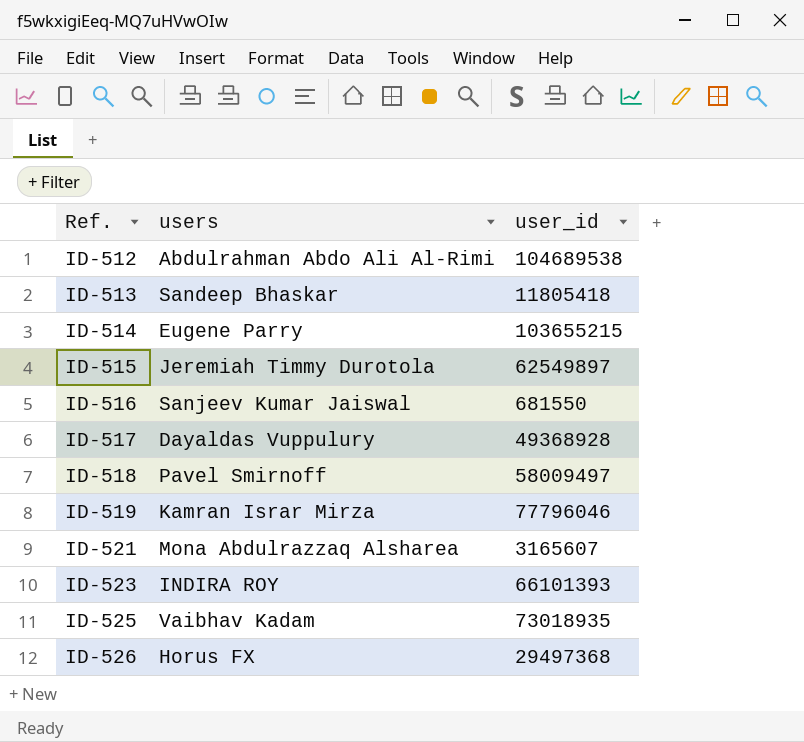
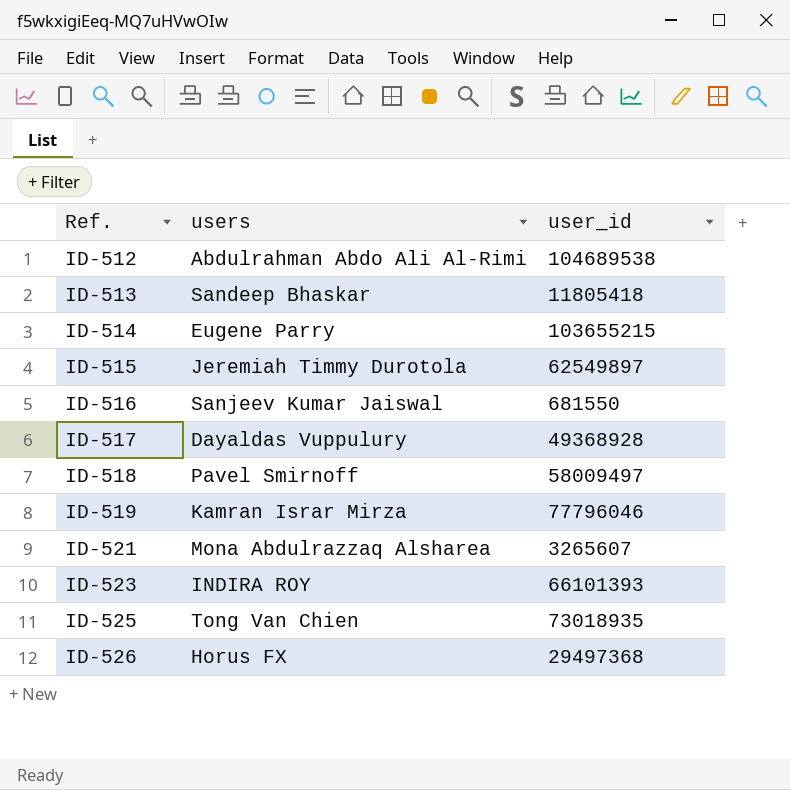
ID-521 | user_id: 3165607 -> 3265607
ID-525 | users: Vaibhav Kadam -> Tong Van Chien

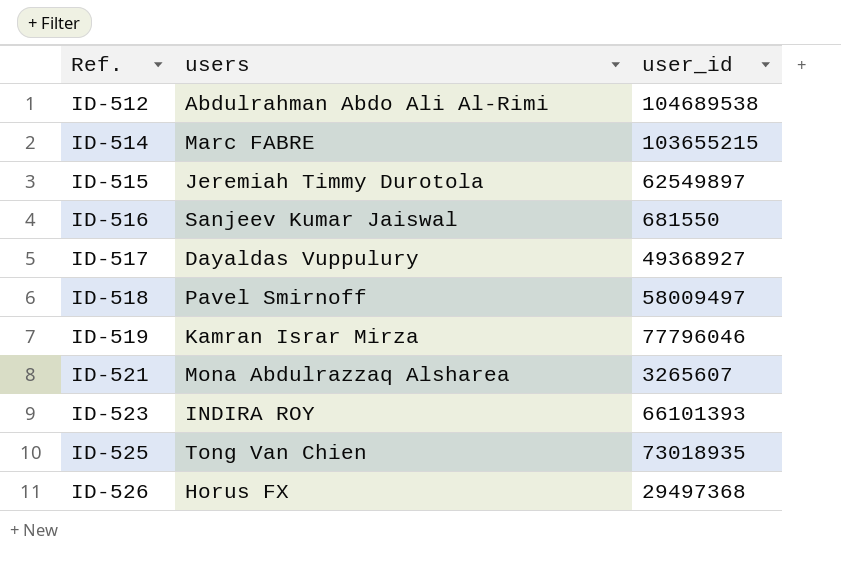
row ID-513: Sandeep Bhaskar | 11805418 -> none
ID-514 | users: Eugene Parry -> Marc FABRE
ID-517 | user_id: 49368928 -> 49368927

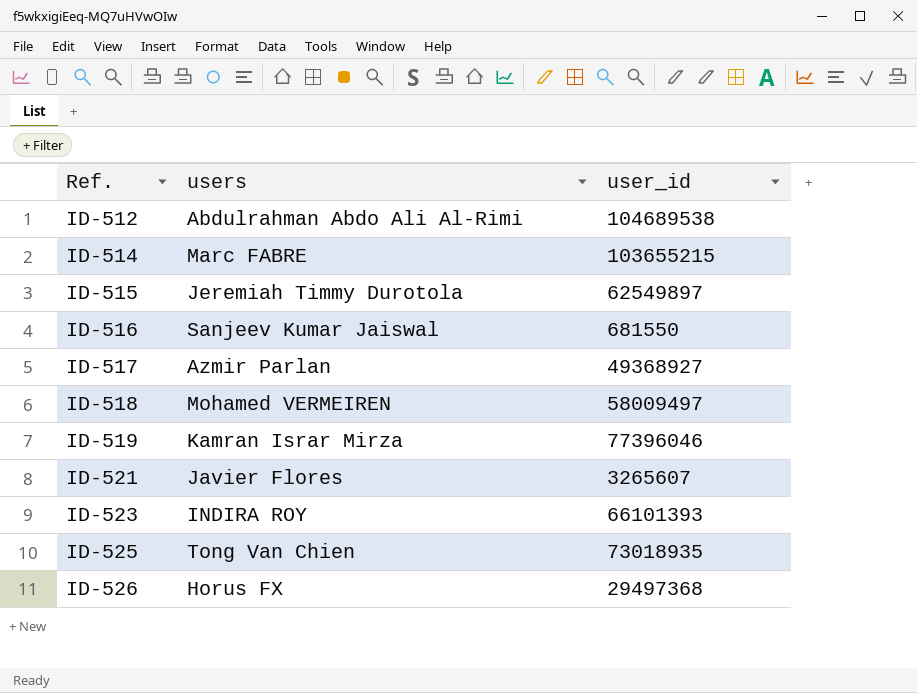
ID-517 | users: Dayaldas Vuppulury -> Azmir Parlan
ID-518 | users: Pavel Smirnoff -> Mohamed VERMEIREN
ID-519 | user_id: 77796046 -> 77396046
ID-521 | users: Mona Abdulrazzaq Alsharea -> Javier Flores

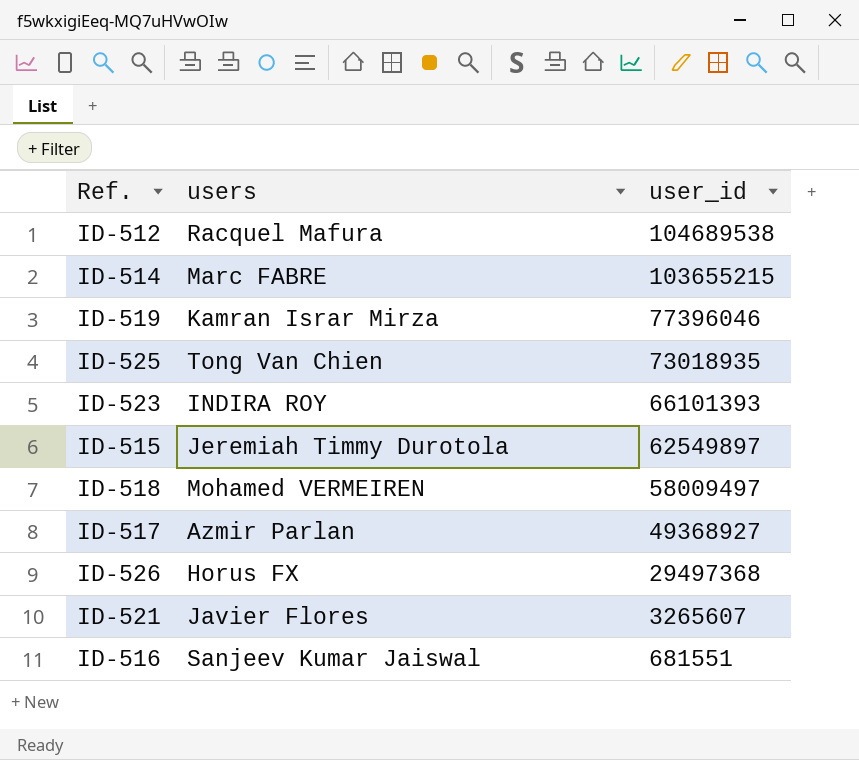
row order: Ref. ascending -> user_id descending
ID-512 | users: Abdulrahman Abdo Ali Al-Rimi -> Racquel Mafura
ID-516 | user_id: 681550 -> 681551

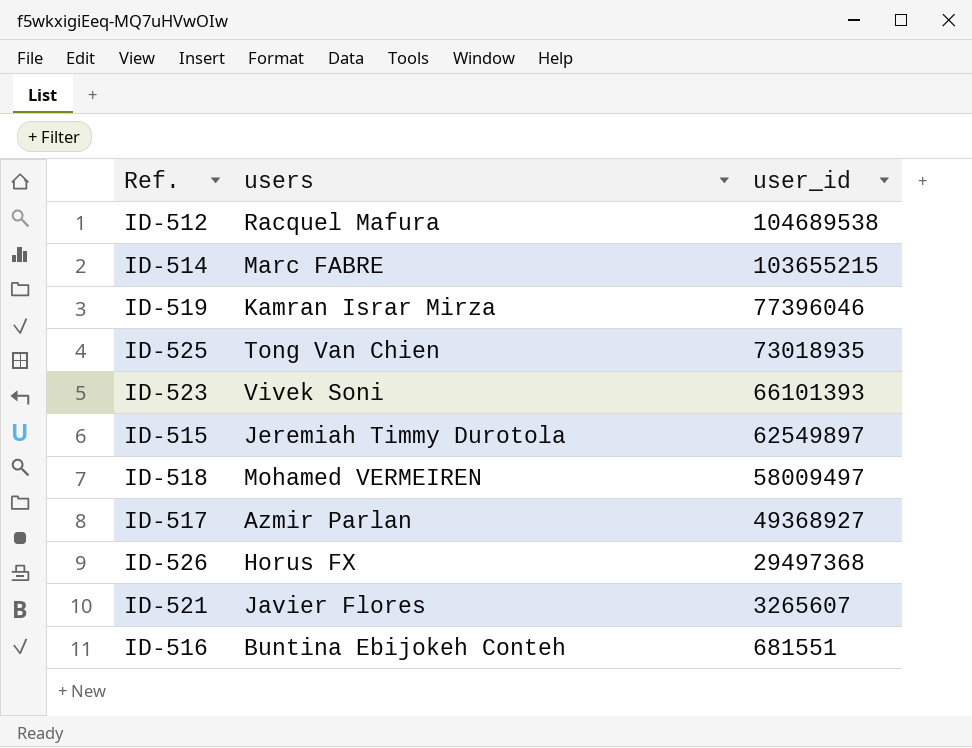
ID-523 | users: INDIRA ROY -> Vivek Soni
ID-516 | users: Sanjeev Kumar Jaiswal -> Buntina Ebijokeh Conteh

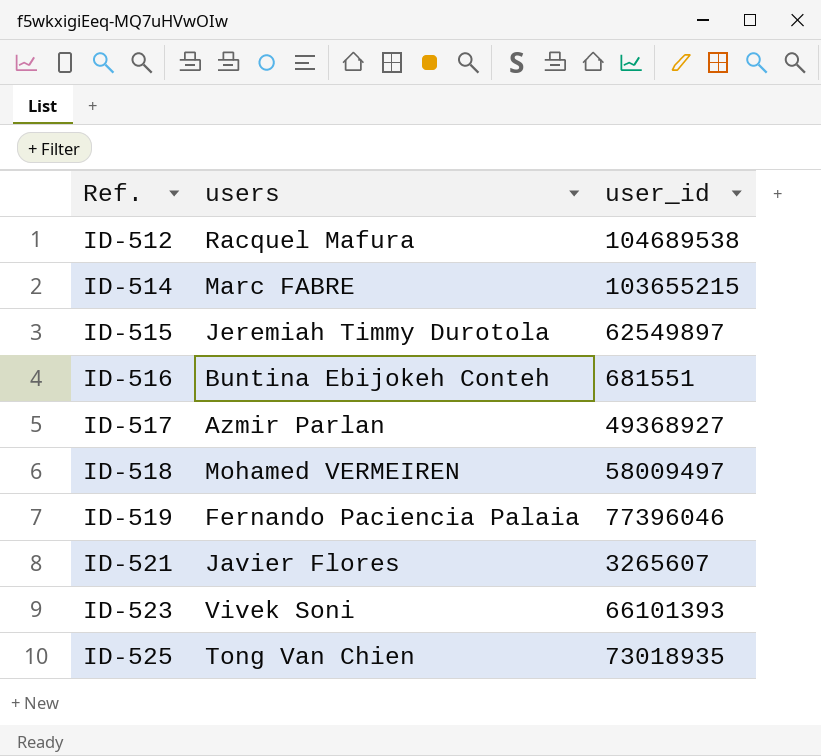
row order: user_id descending -> Ref. ascending
row ID-526: Horus FX | 29497368 -> none
ID-519 | users: Kamran Israr Mirza -> Fernando Paciencia Palaia

